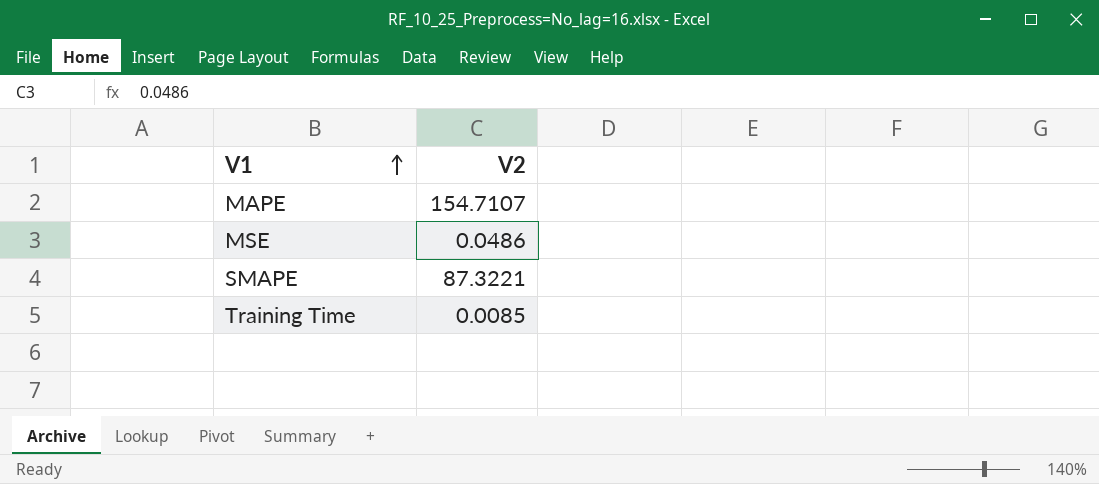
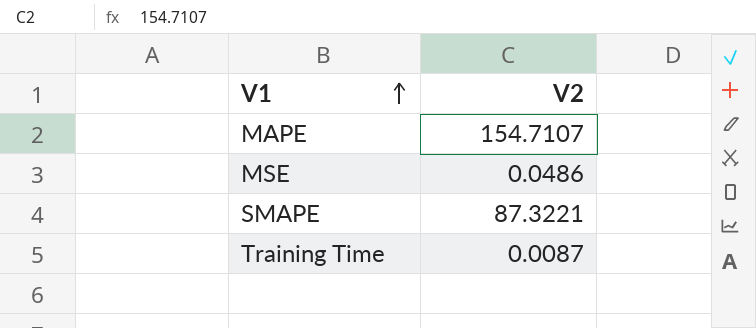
Training Time | V2: 0.0085 -> 0.0087

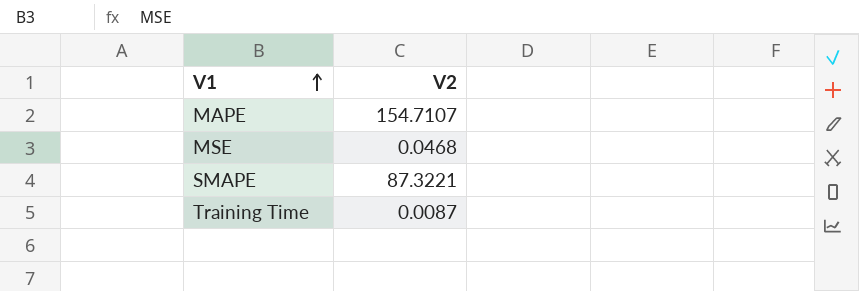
MSE | V2: 0.0486 -> 0.0468

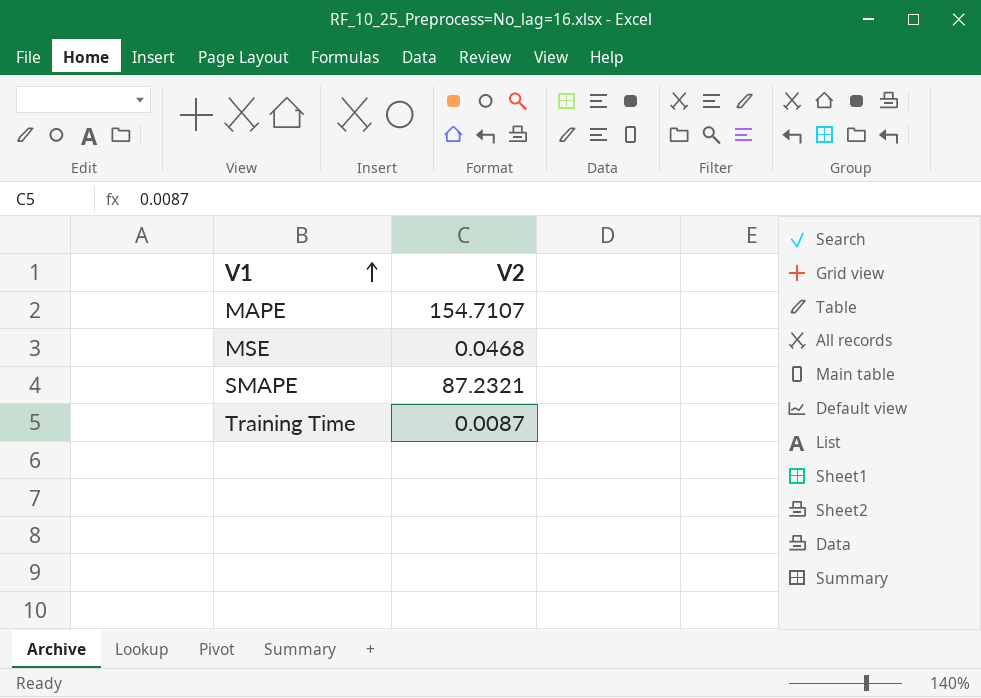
SMAPE | V2: 87.3221 -> 87.2321

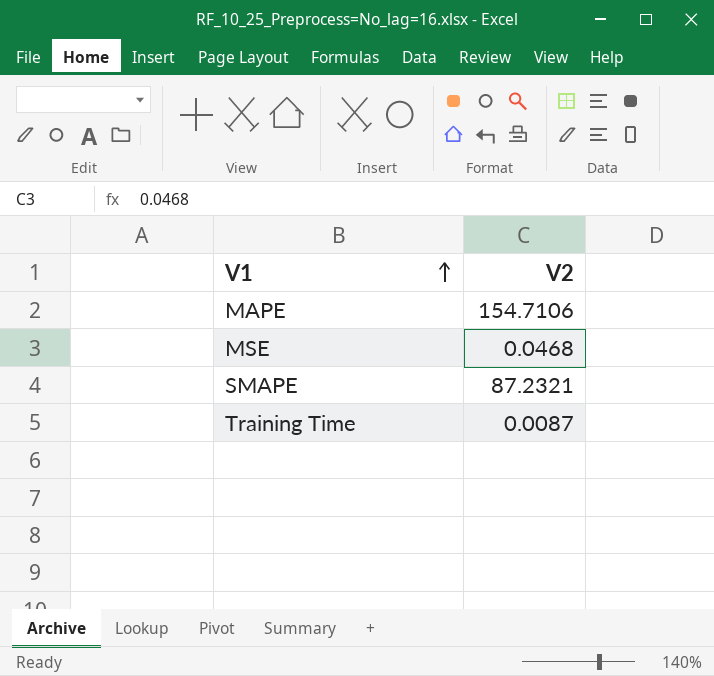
MAPE | V2: 154.7107 -> 154.7106

